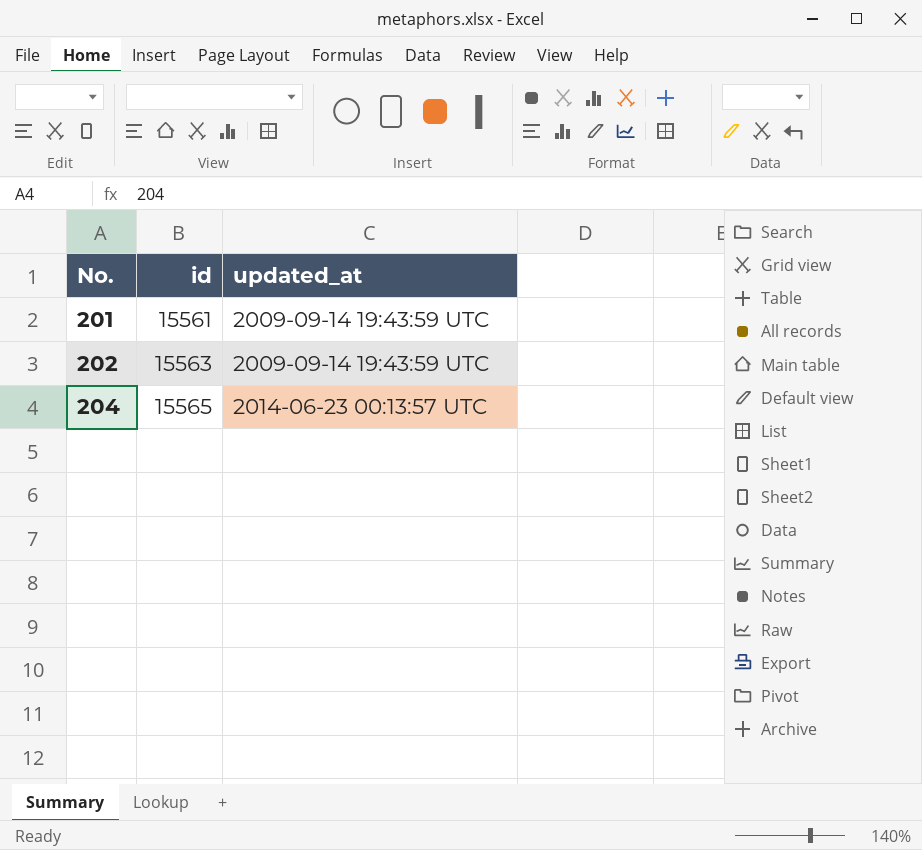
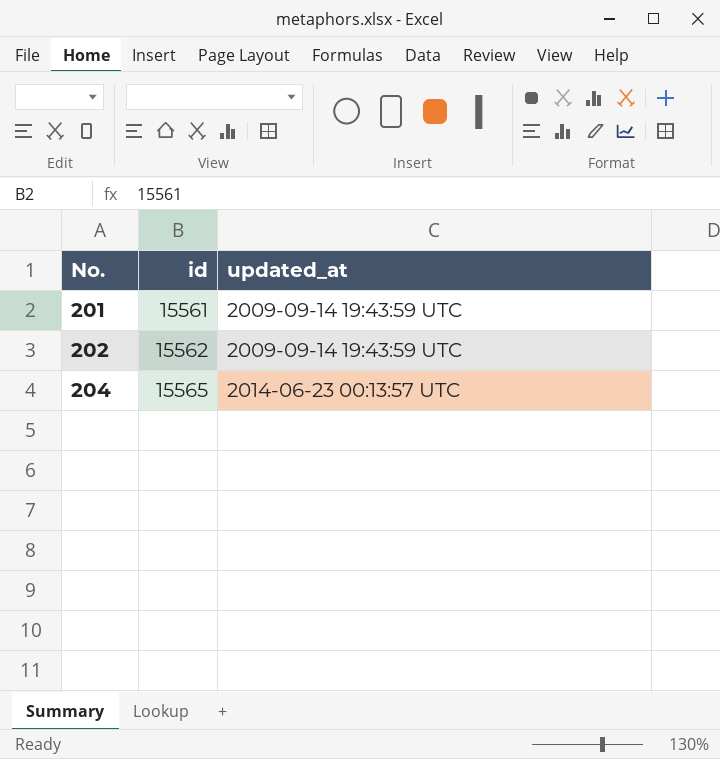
202 | id: 15563 -> 15562

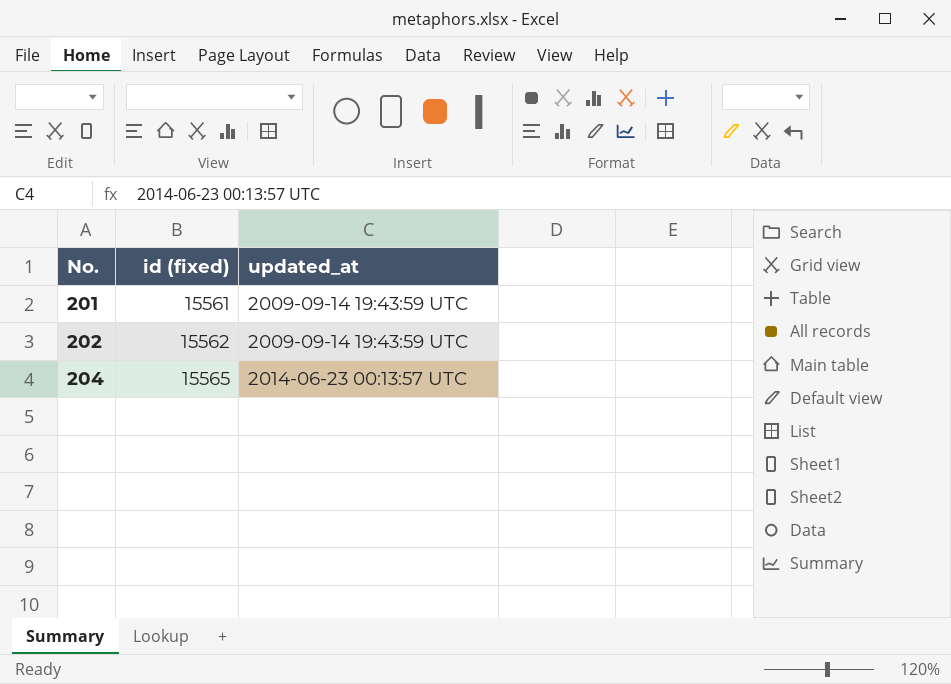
column name: id -> id (fixed)

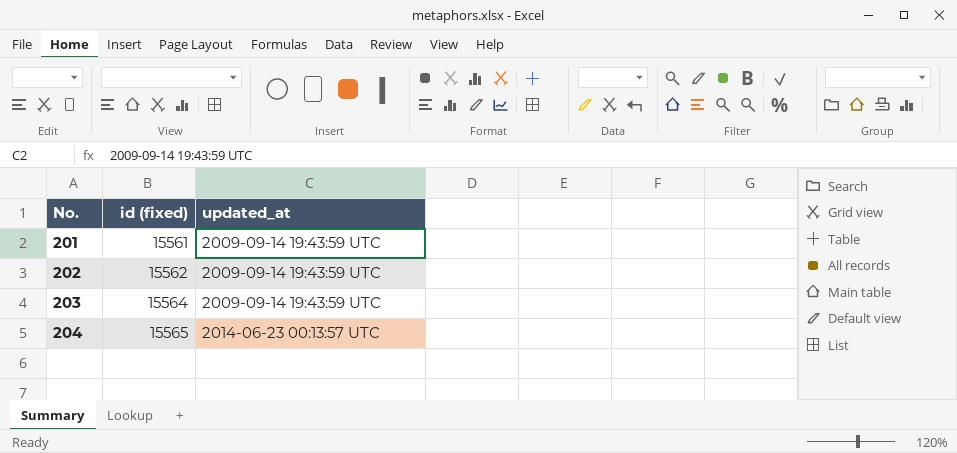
row 203: none -> 15564 | 2009-09-14 19:43:59 UTC

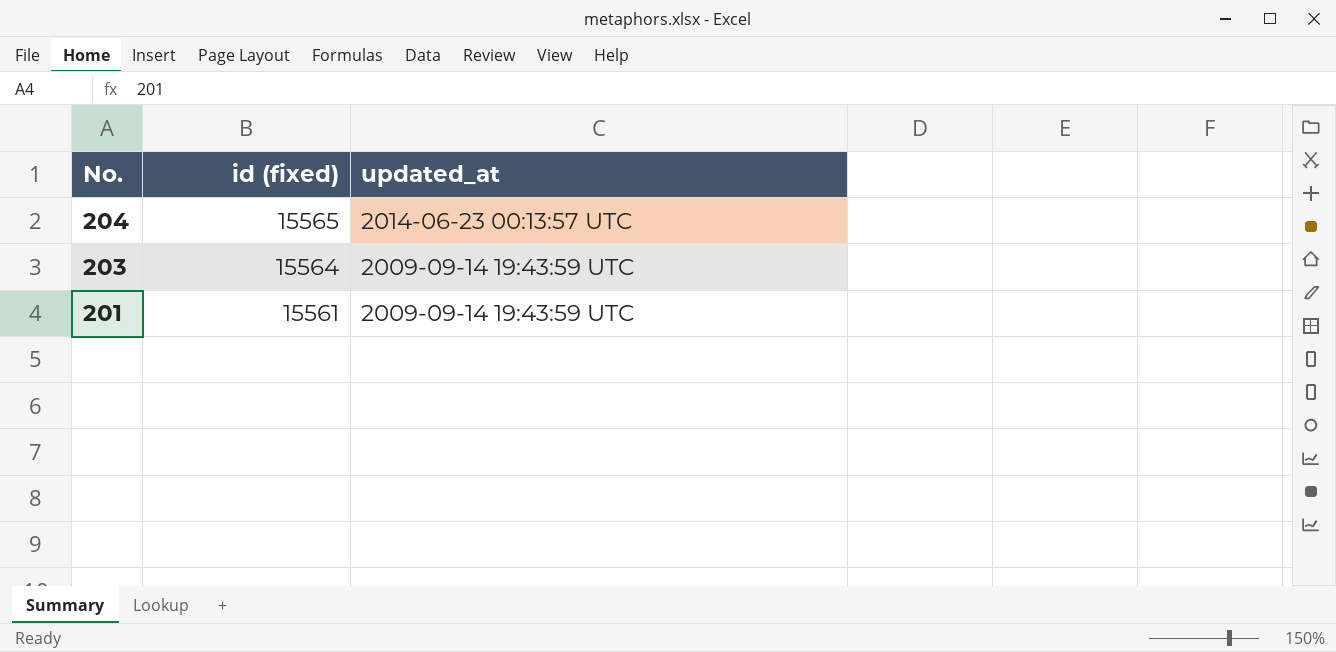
row order: No. ascending -> No. descending
row 202: 15562 | 2009-09-14 19:43:59 UTC -> none

